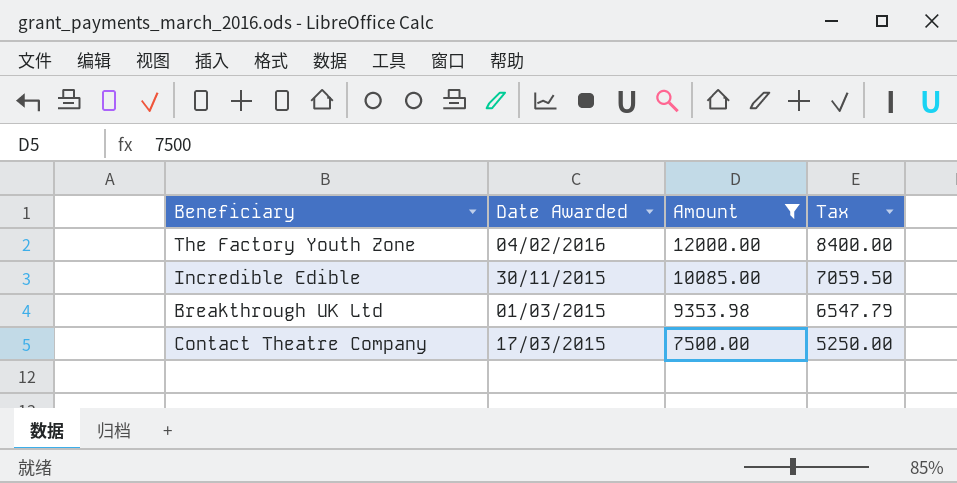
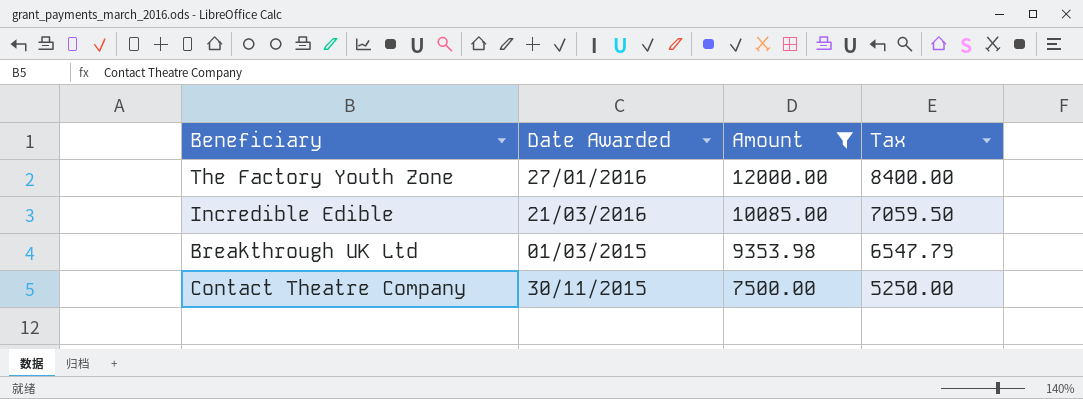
The Factory Youth Zone | Date Awarded: 04/02/2016 -> 27/01/2016
Incredible Edible | Date Awarded: 30/11/2015 -> 21/03/2016
Contact Theatre Company | Date Awarded: 17/03/2015 -> 30/11/2015

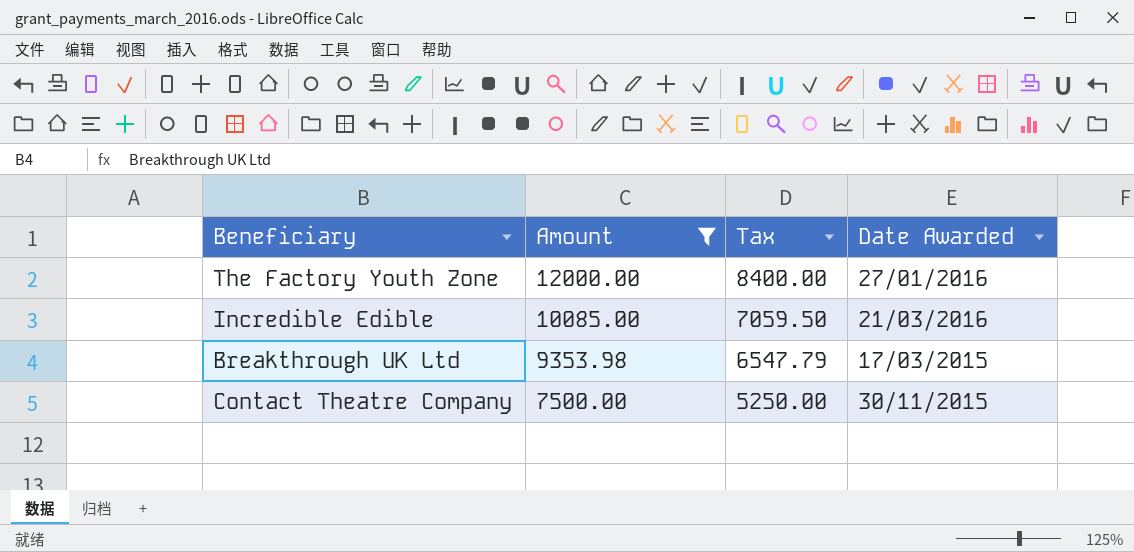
column Date Awarded | position: 2 -> 4
Breakthrough UK Ltd | Date Awarded: 01/03/2015 -> 17/03/2015

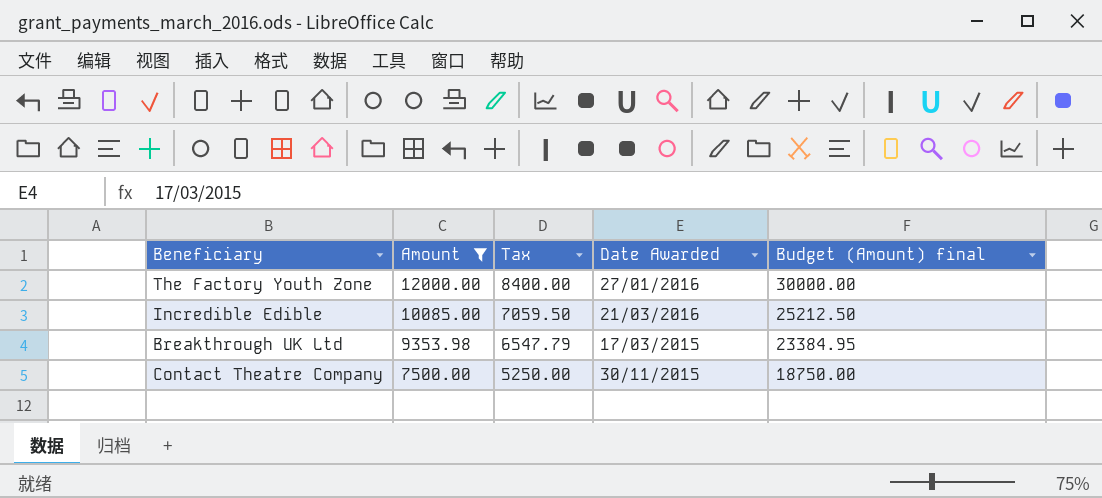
column Budget (Amount) final | formula: none -> [Amount] * 2.5

